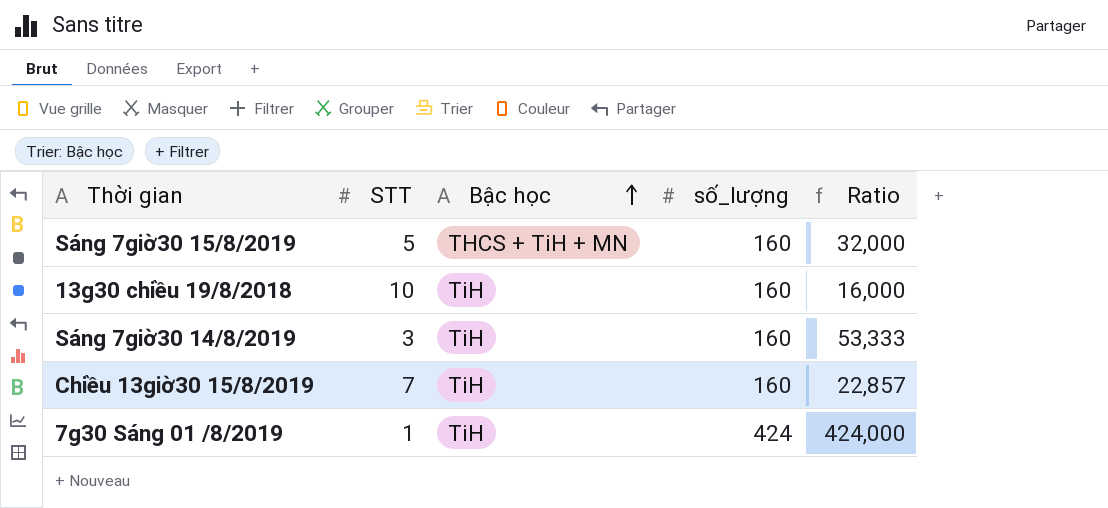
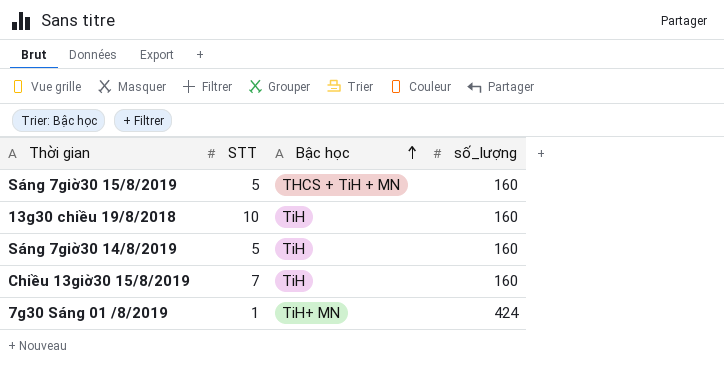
column Ratio | formula: [số_lượng] / [STT] -> none
Sáng 7giờ30 14/8/2019 | STT: 3 -> 5
7g30 Sáng 01 /8/2019 | Bậc học: TiH -> TiH+ MN

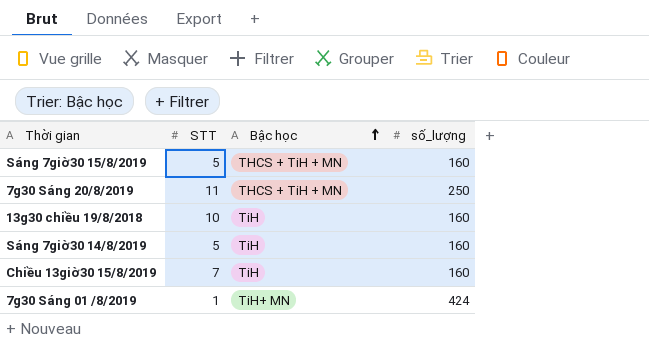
row 7g30 Sáng 20/8/2019: none -> 11 | THCS + TiH + MN | 250

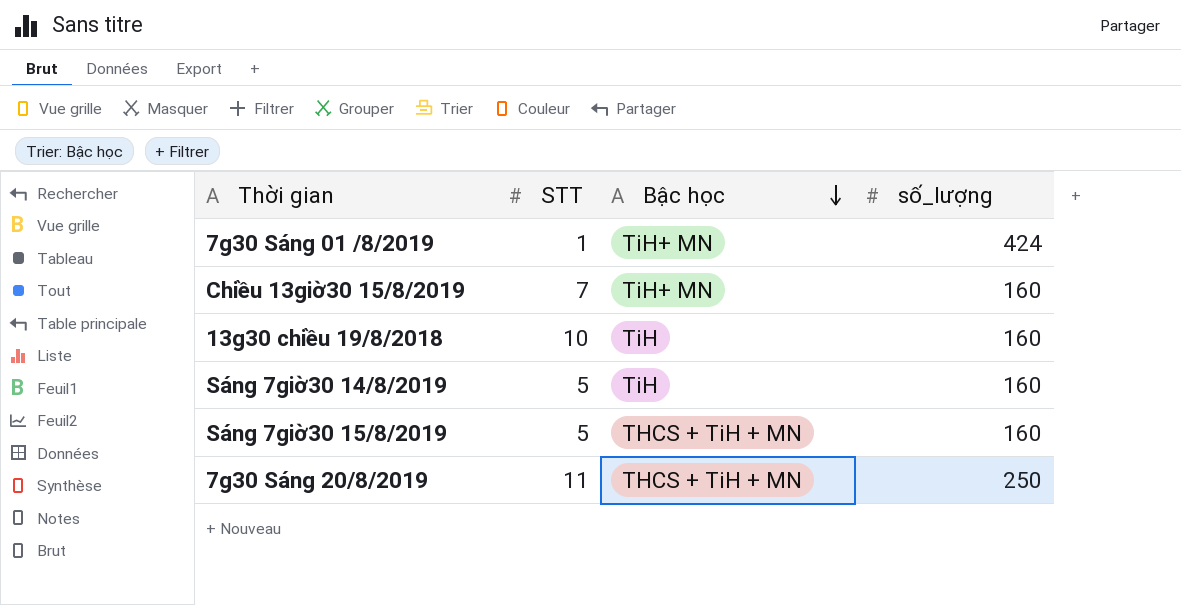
row order: Bậc học ascending -> Bậc học descending
Chiều 13giờ30 15/8/2019 | Bậc học: TiH -> TiH+ MN

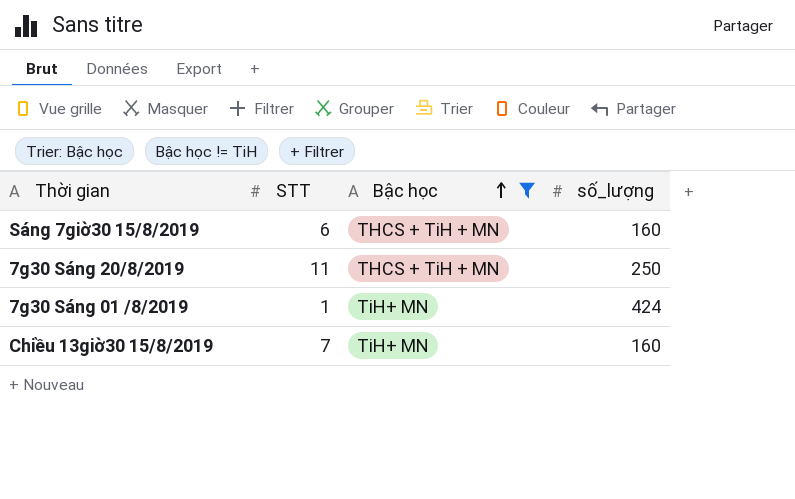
filter: none -> Bậc học != TiH
row order: Bậc học descending -> Bậc học ascending
Sáng 7giờ30 15/8/2019 | STT: 5 -> 6

